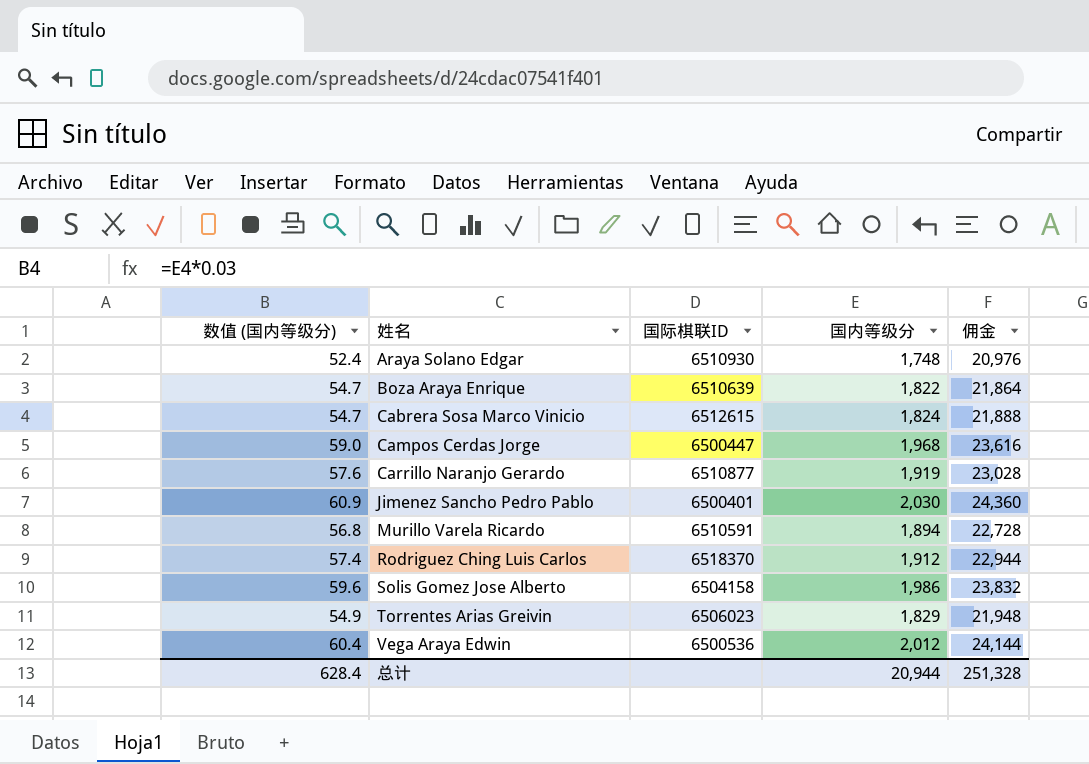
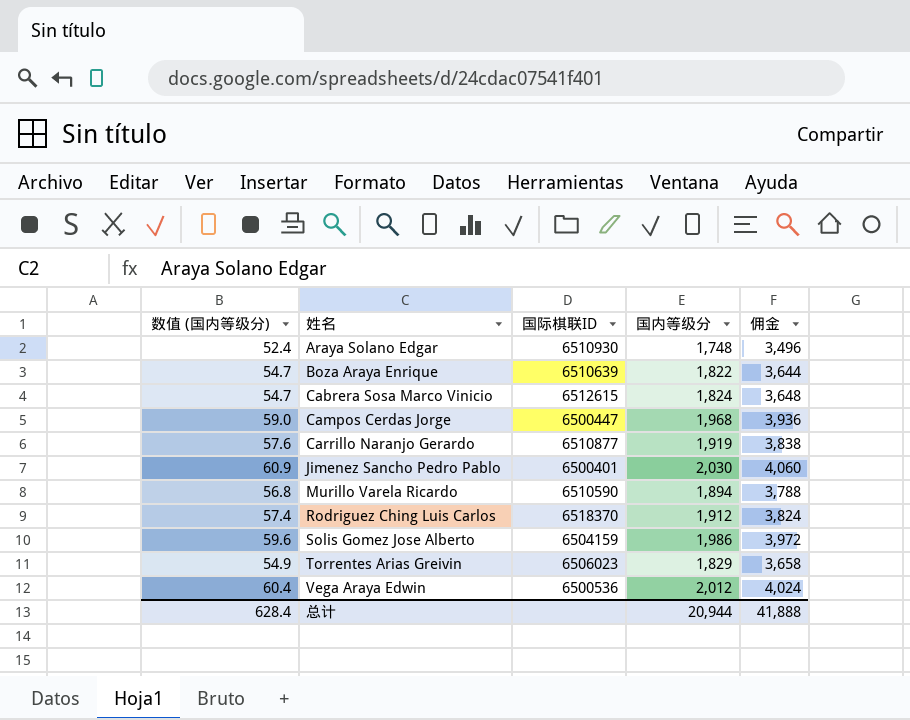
column 佣金 | formula: [国内等级分] * 12 -> [国内等级分] * 2
Murillo Varela Ricardo | 国际棋联ID: 6510591 -> 6510590
Solis Gomez Jose Alberto | 国际棋联ID: 6504158 -> 6504159
总计 | 佣金: 251,328 -> 41,888

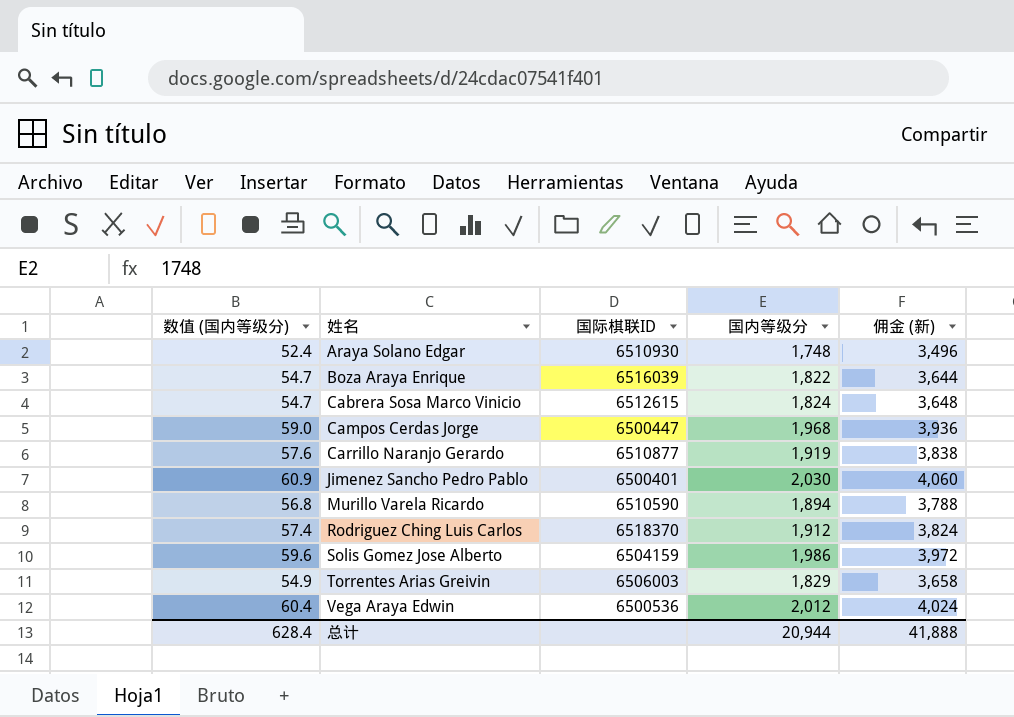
column name: 佣金 -> 佣金 (新)
Boza Araya Enrique | 国际棋联ID: 6510639 -> 6516039
Torrentes Arias Greivin | 国际棋联ID: 6506023 -> 6506003

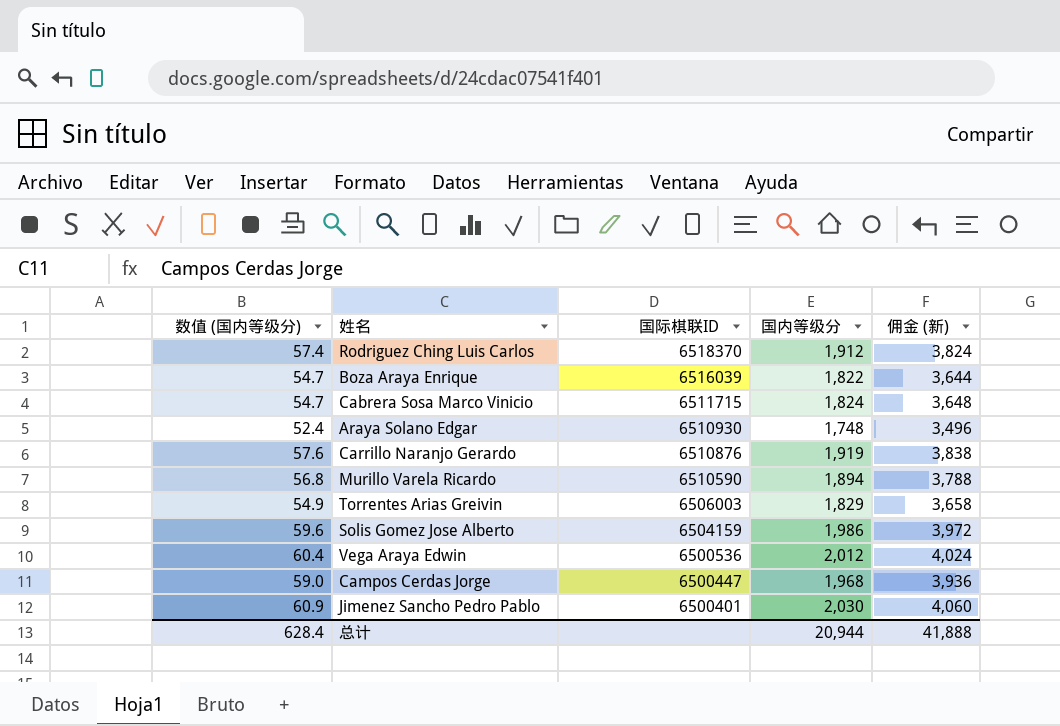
row order: 姓名 ascending -> 国际棋联ID descending
Cabrera Sosa Marco Vinicio | 国际棋联ID: 6512615 -> 6511715
Carrillo Naranjo Gerardo | 国际棋联ID: 6510877 -> 6510876

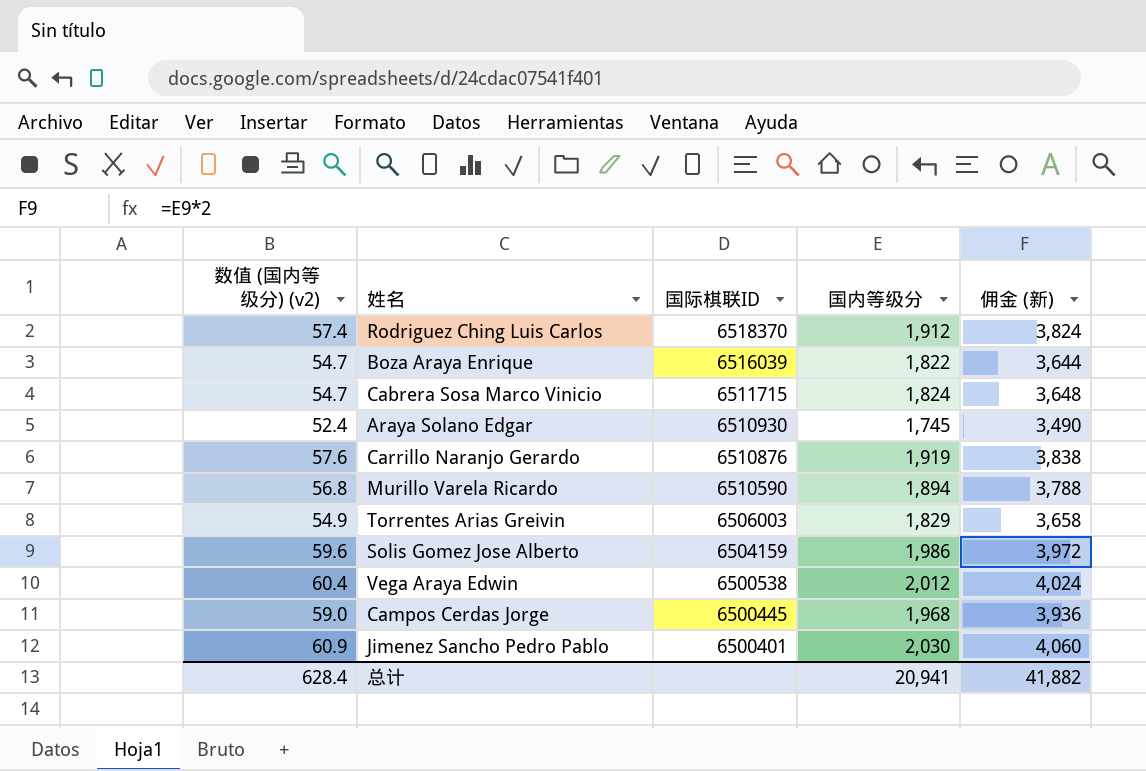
column name: 数值 (国内等级分) -> 数值 (国内等级分) (v2)
Araya Solano Edgar | 国内等级分: 1,748 -> 1,745
Araya Solano Edgar | 佣金 (新): 3,496 -> 3,490
Vega Araya Edwin | 国际棋联ID: 6500536 -> 6500538
Campos Cerdas Jorge | 国际棋联ID: 6500447 -> 6500445
总计 | 国内等级分: 20,944 -> 20,941
总计 | 佣金 (新): 41,888 -> 41,882

